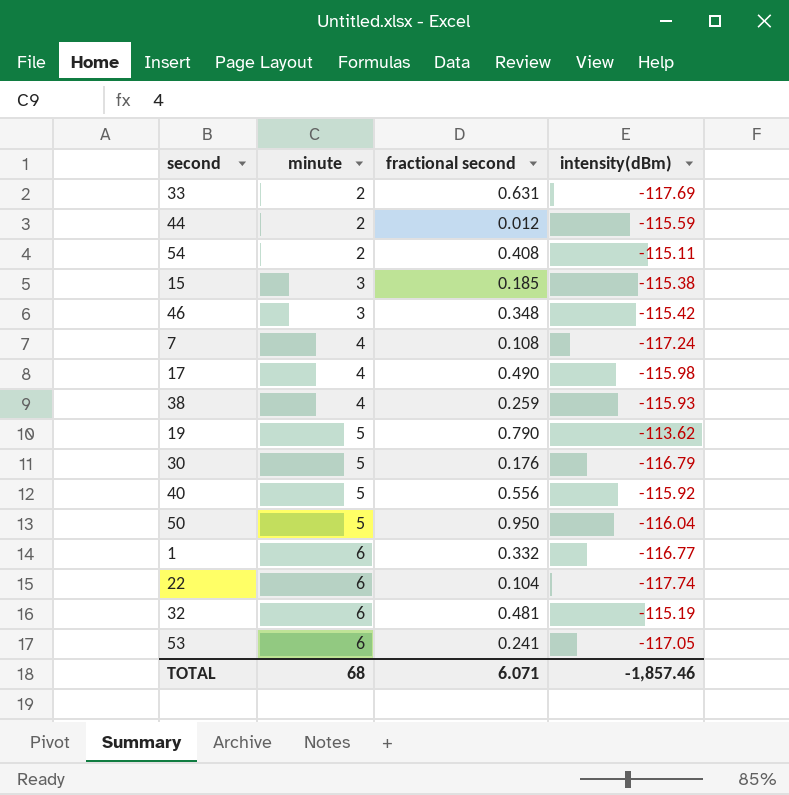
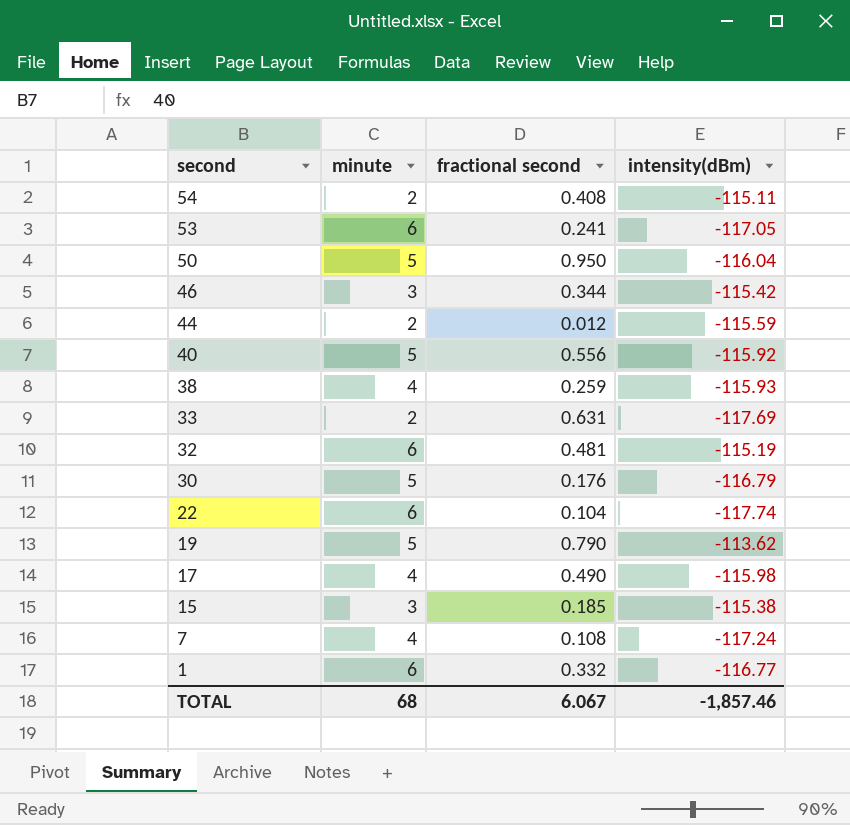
row order: minute ascending -> second descending
46 | fractional second: 0.348 -> 0.344
TOTAL | fractional second: 6.071 -> 6.067

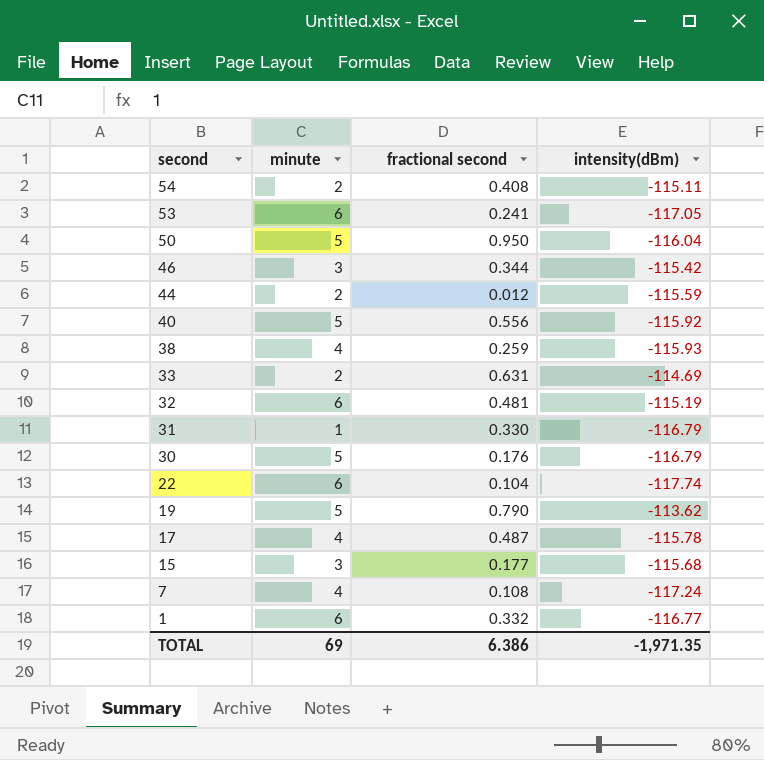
33 | intensity(dBm): -117.69 -> -114.69
row 31: none -> 1 | 0.330 | -116.79
17 | fractional second: 0.490 -> 0.487
17 | intensity(dBm): -115.98 -> -115.78
15 | fractional second: 0.185 -> 0.177
15 | intensity(dBm): -115.38 -> -115.68
TOTAL | minute: 68 -> 69
TOTAL | fractional second: 6.067 -> 6.386
TOTAL | intensity(dBm): -1,857.46 -> -1,971.35

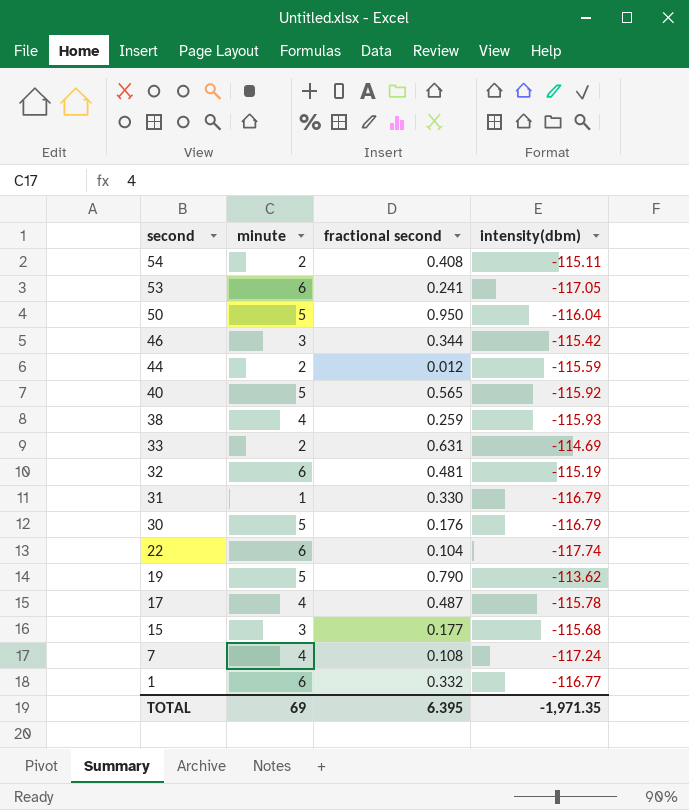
column name: intensity(dBm) -> intensity(dbm)
40 | fractional second: 0.556 -> 0.565
TOTAL | fractional second: 6.386 -> 6.395

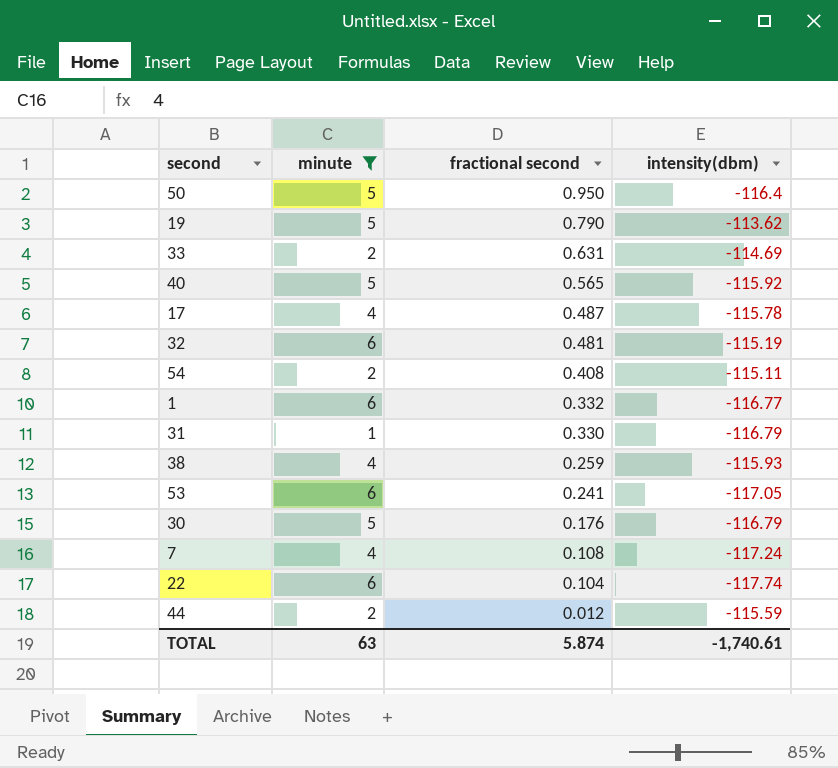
filter: none -> minute != 3
row order: second descending -> fractional second descending
50 | intensity(dbm): -116.04 -> -116.4
TOTAL | minute: 69 -> 63
TOTAL | fractional second: 6.395 -> 5.874
TOTAL | intensity(dbm): -1,971.35 -> -1,740.61

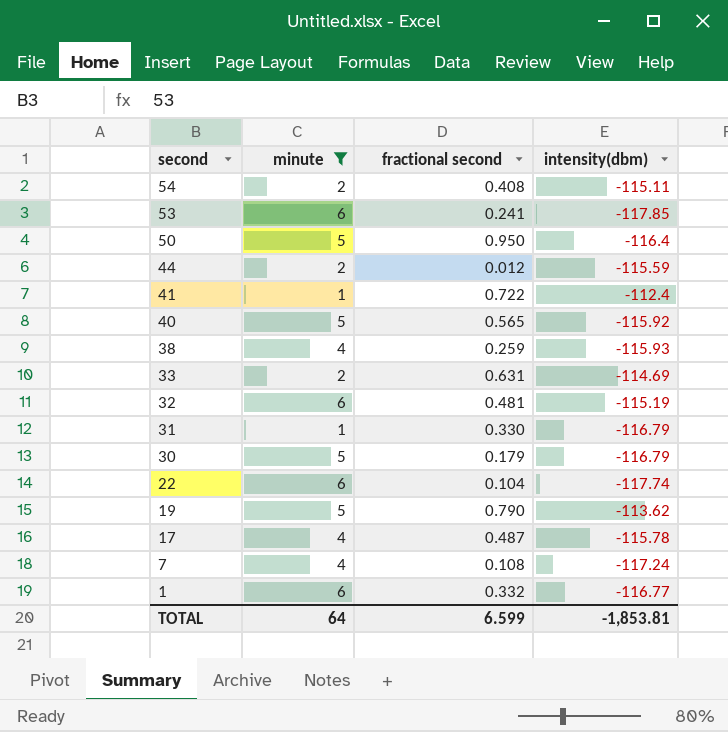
row order: fractional second descending -> second descending
53 | intensity(dbm): -117.05 -> -117.85
row 41: none -> 1 | 0.722 | -112.4
30 | fractional second: 0.176 -> 0.179
TOTAL | minute: 63 -> 64
TOTAL | fractional second: 5.874 -> 6.599
TOTAL | intensity(dbm): -1,740.61 -> -1,853.81

